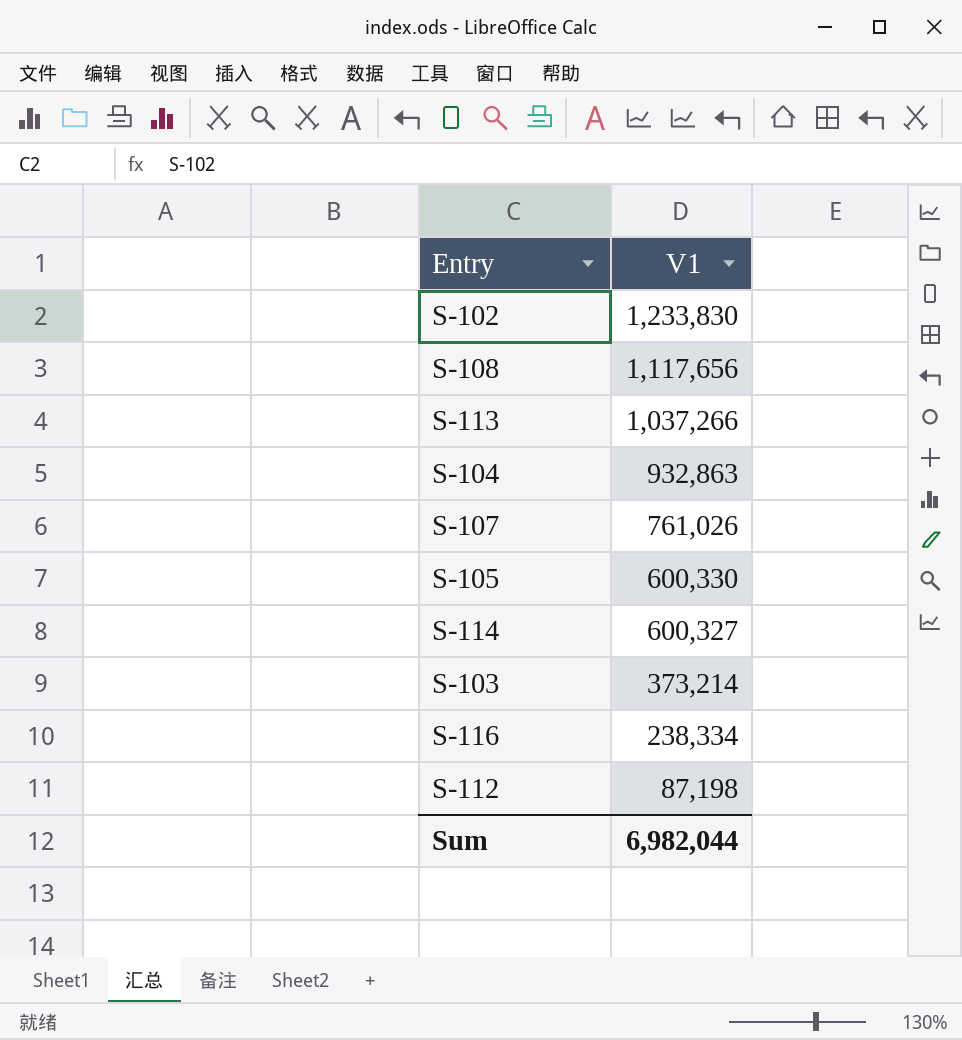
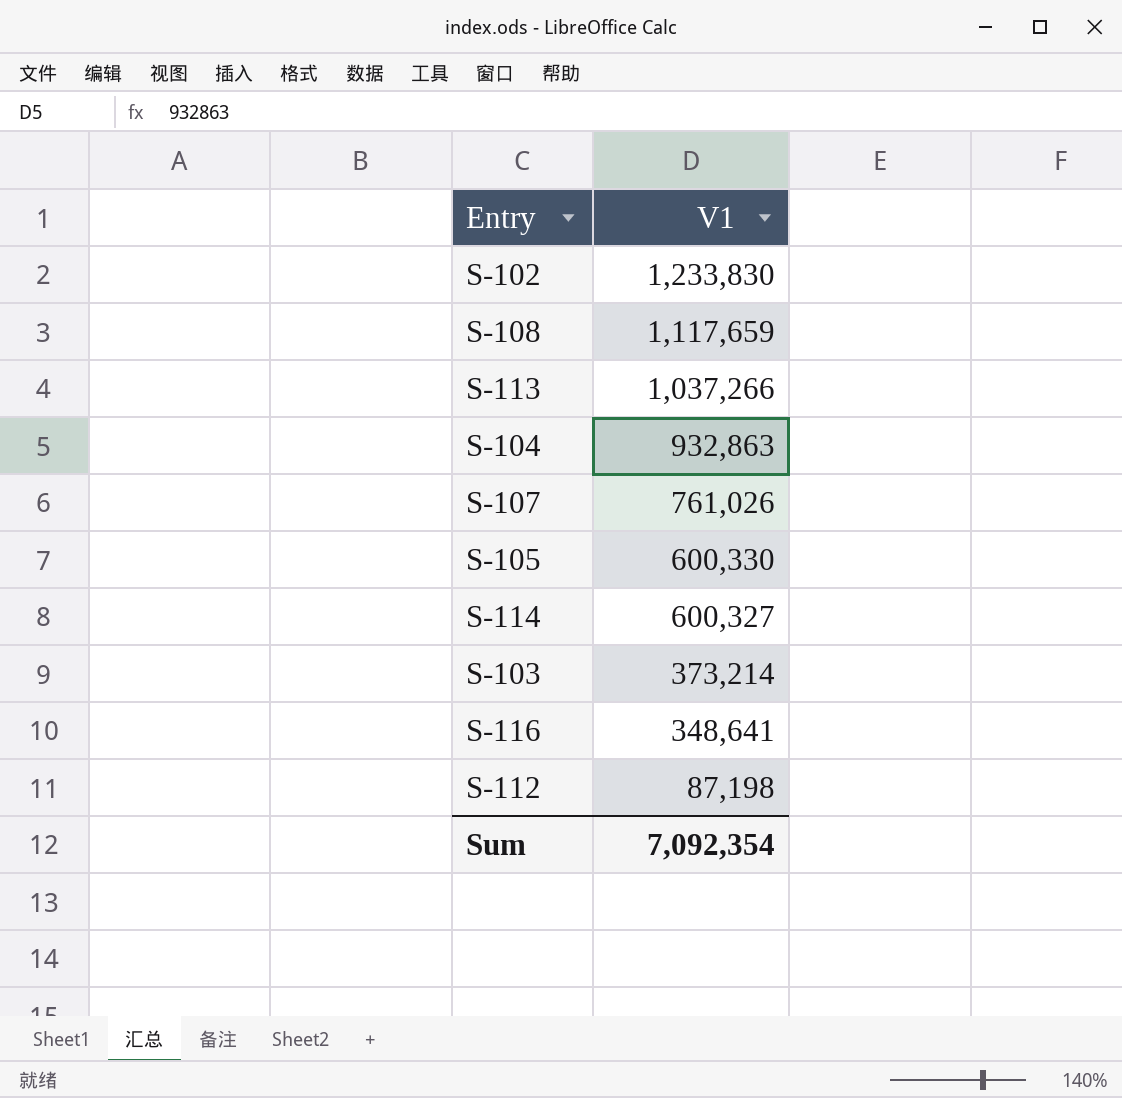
S-108 | V1: 1,117,656 -> 1,117,659
S-116 | V1: 238,334 -> 348,641
Sum | V1: 6,982,044 -> 7,092,354

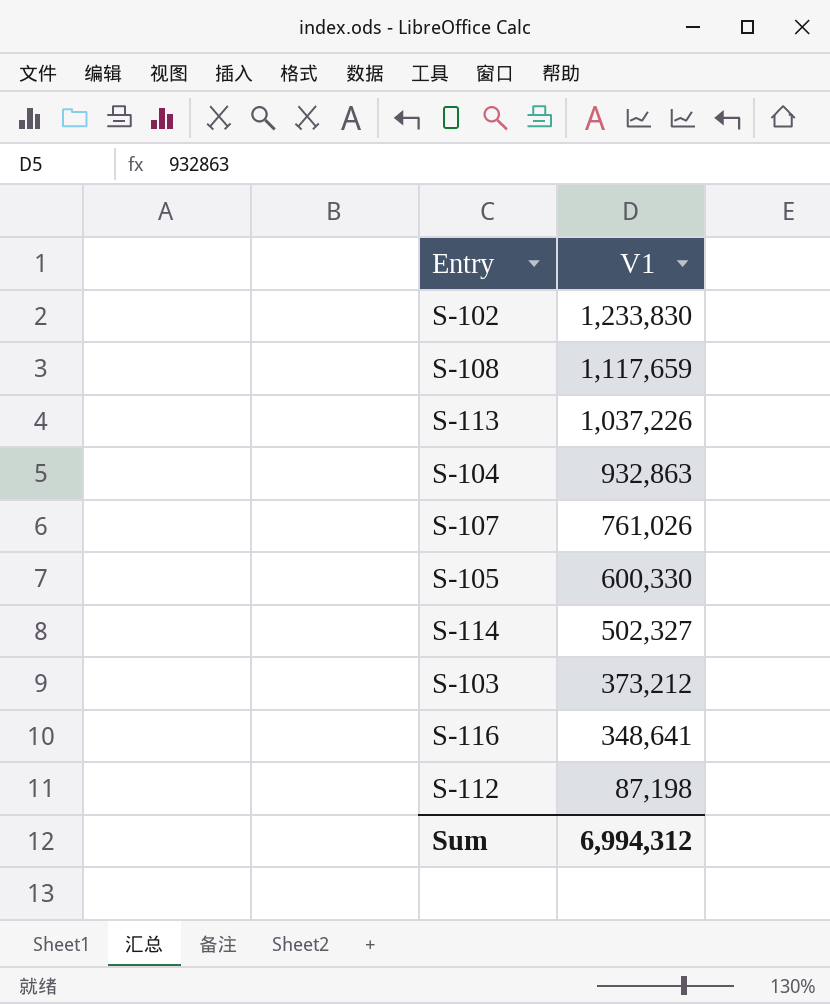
S-113 | V1: 1,037,266 -> 1,037,226
S-114 | V1: 600,327 -> 502,327
S-103 | V1: 373,214 -> 373,212
Sum | V1: 7,092,354 -> 6,994,312

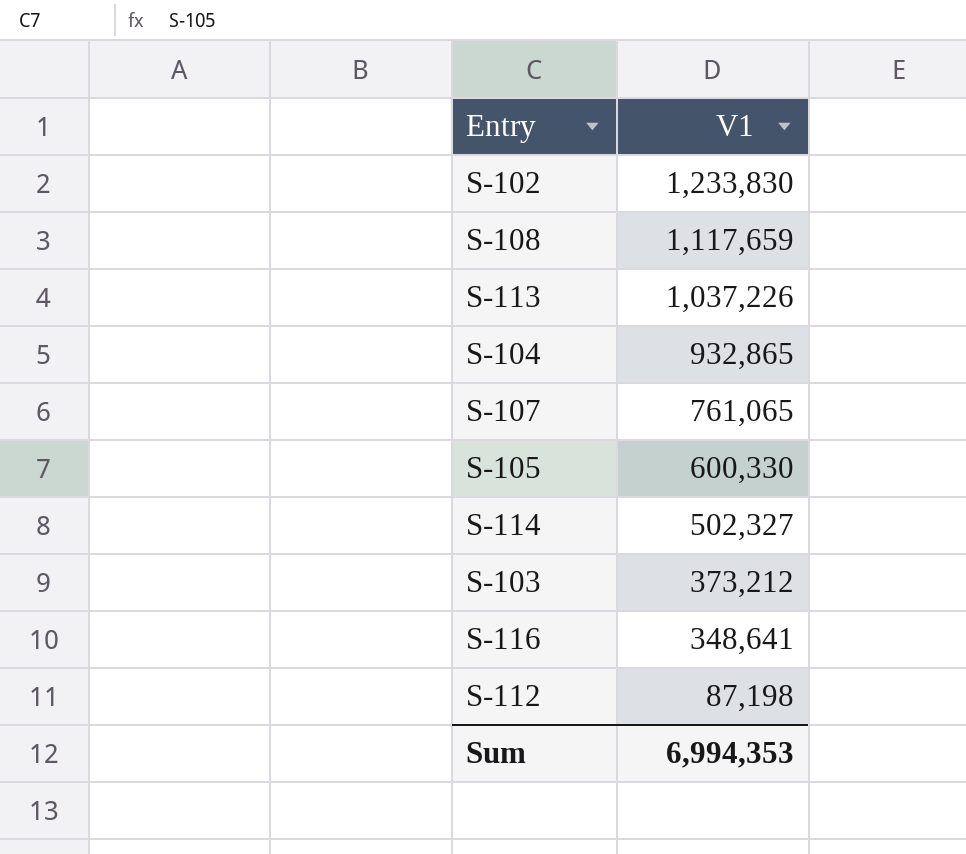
S-104 | V1: 932,863 -> 932,865
S-107 | V1: 761,026 -> 761,065
Sum | V1: 6,994,312 -> 6,994,353

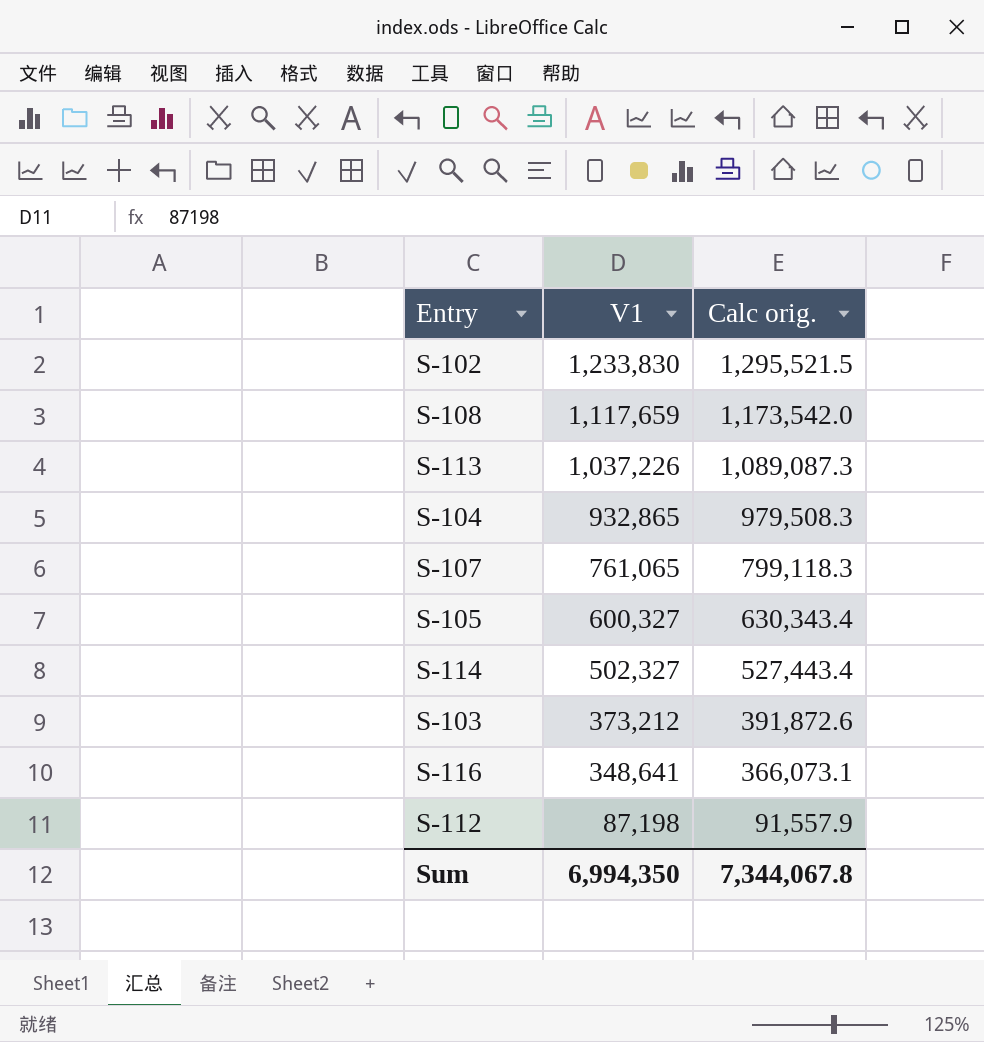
column Calc orig. | formula: none -> [V1] * 1.05
S-105 | V1: 600,330 -> 600,327
Sum | V1: 6,994,353 -> 6,994,350

